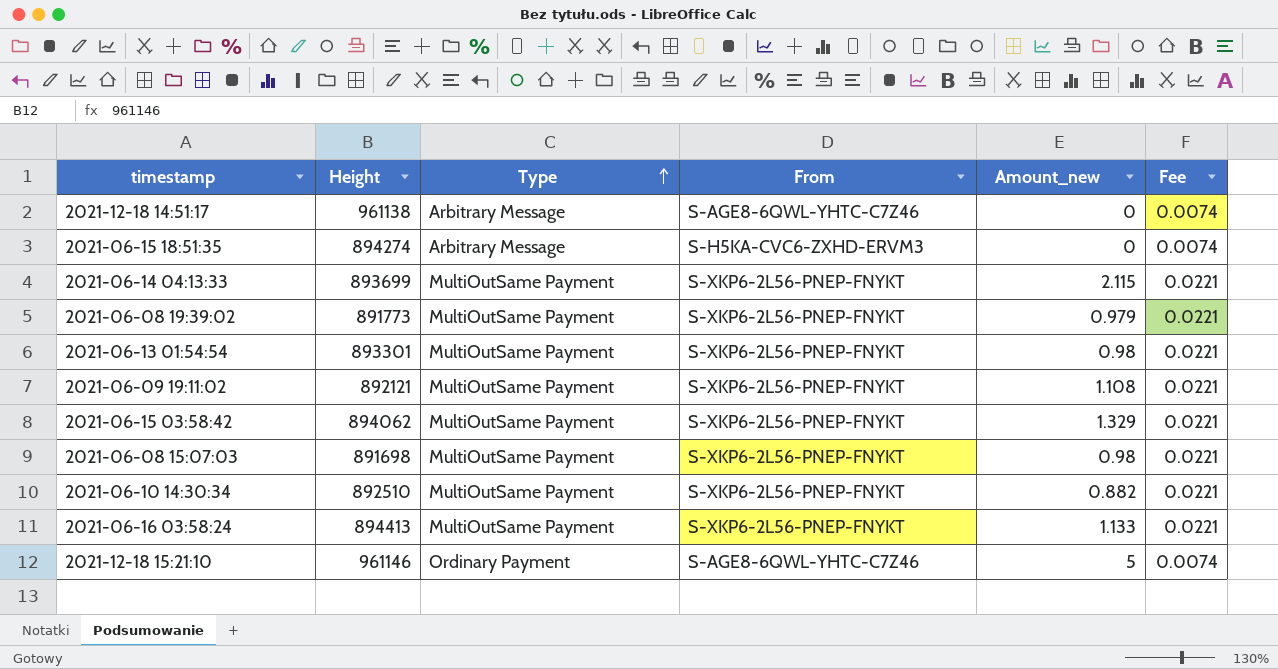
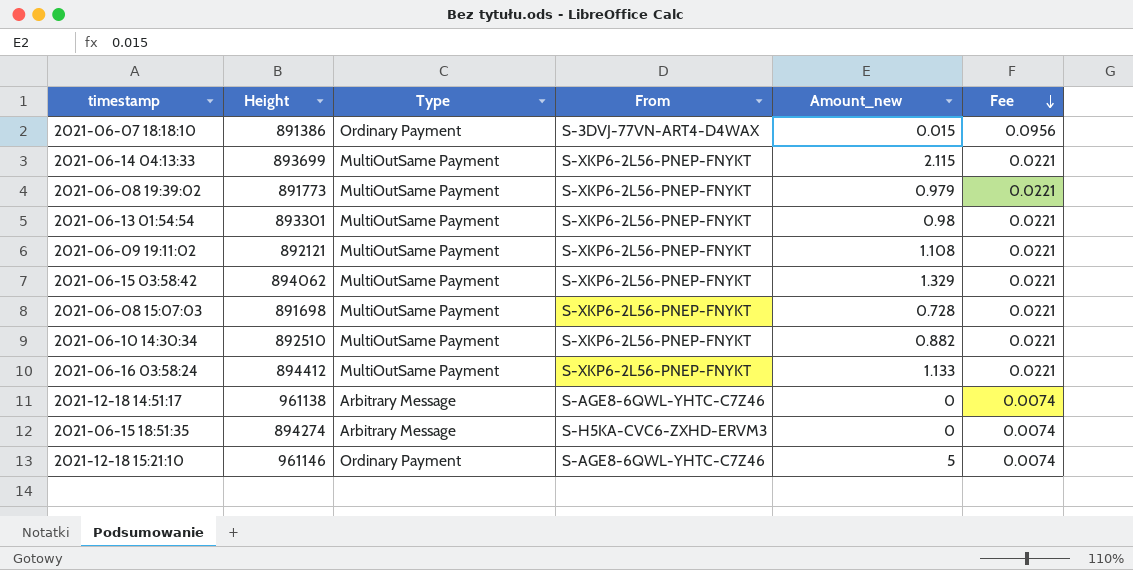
row order: Type ascending -> Fee descending
row 2021-06-07 18:18:10: none -> 891386 | Ordinary Payment | S-3DVJ-77VN-ART4-D4WAX | 0.015 | 0.0956
2021-06-08 15:07:03 | Amount_new: 0.98 -> 0.728
2021-06-16 03:58:24 | Height: 894413 -> 894412

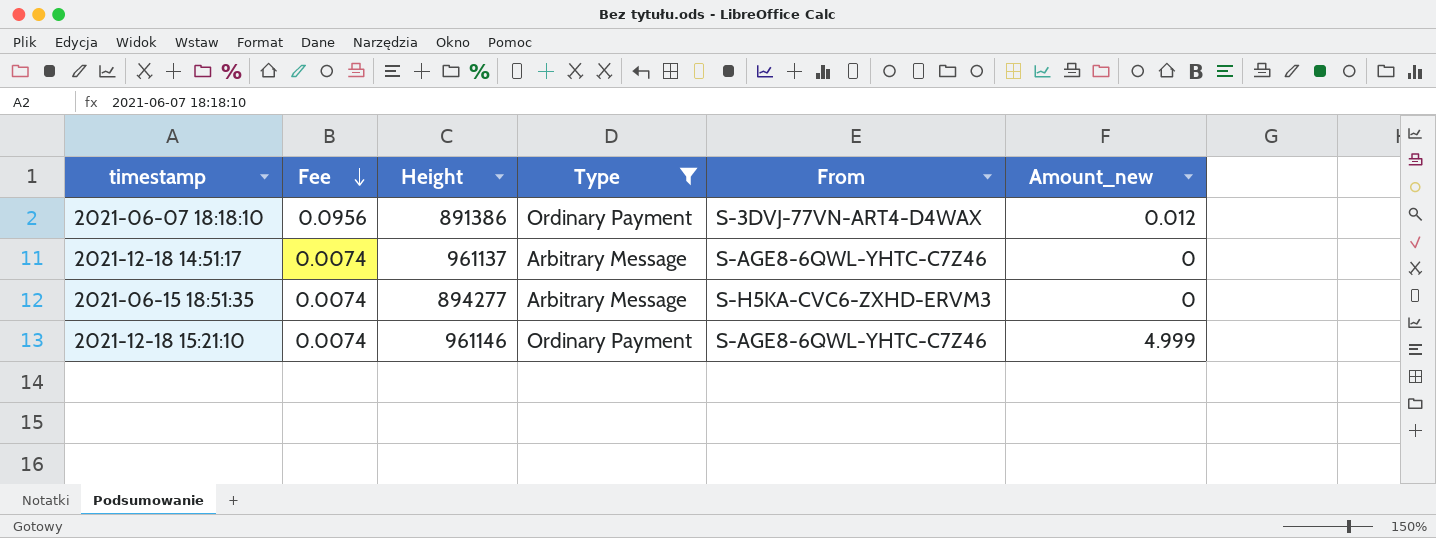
filter: none -> Type != MultiOutSame Payment
column Fee | position: 6 -> 2
2021-06-07 18:18:10 | Amount_new: 0.015 -> 0.012
2021-12-18 14:51:17 | Height: 961138 -> 961137
2021-06-15 18:51:35 | Height: 894274 -> 894277
2021-12-18 15:21:10 | Amount_new: 5 -> 4.999

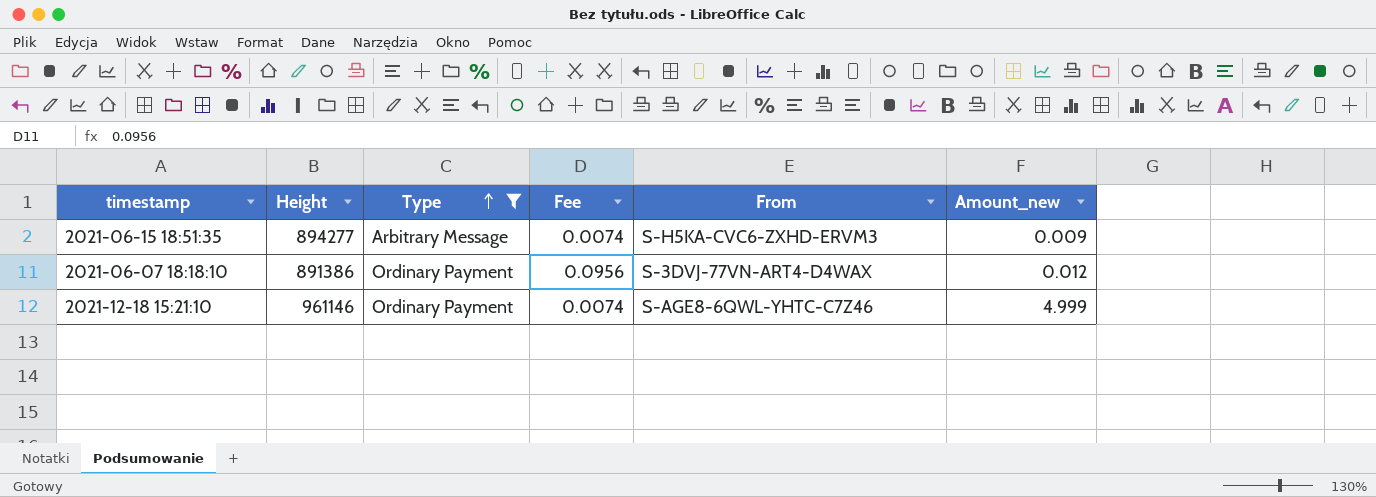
row order: Fee descending -> Type ascending
column Fee | position: 2 -> 4
row 2021-12-18 14:51:17: 0.0074 | 961137 | Arbitrary Message | S-AGE8-6QWL-YHTC-C7Z46 | 0 -> none
2021-06-15 18:51:35 | Amount_new: 0 -> 0.009

